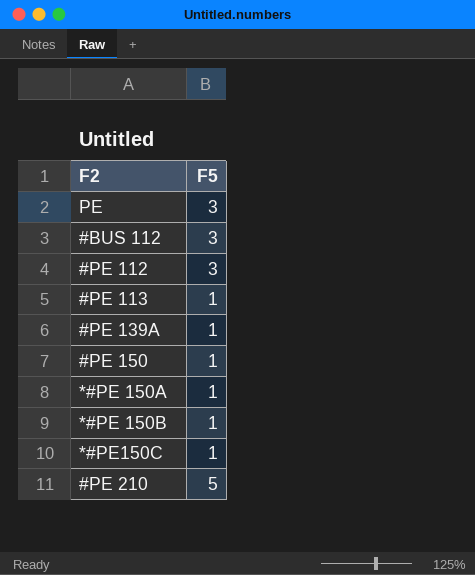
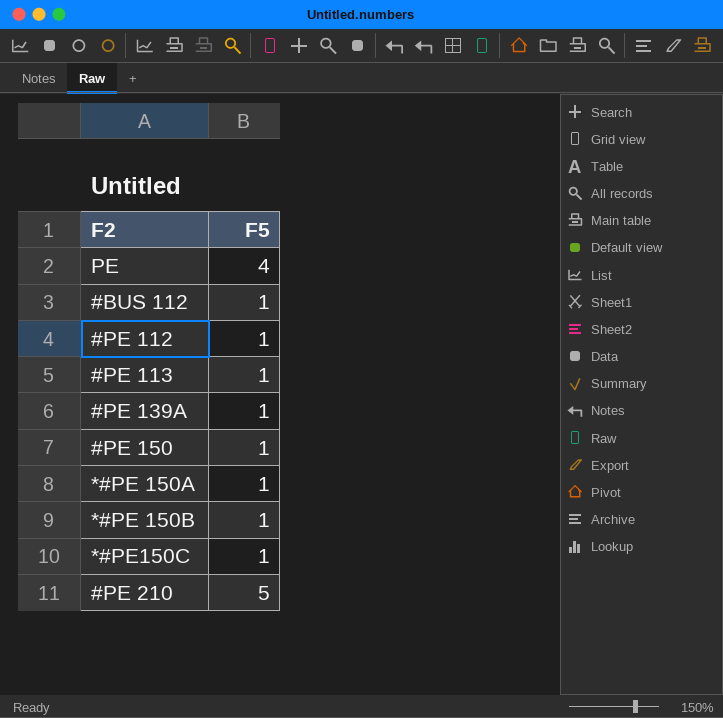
PE | F5: 3 -> 4
#BUS 112 | F5: 3 -> 1
#PE 112 | F5: 3 -> 1

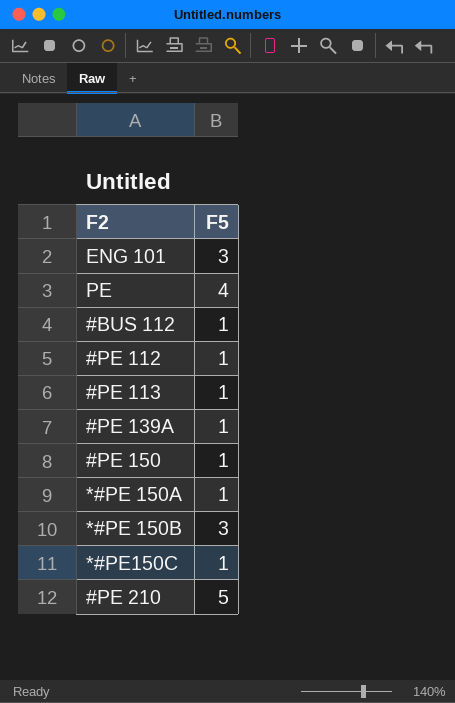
row ENG 101: none -> 3
*#PE 150B | F5: 1 -> 3

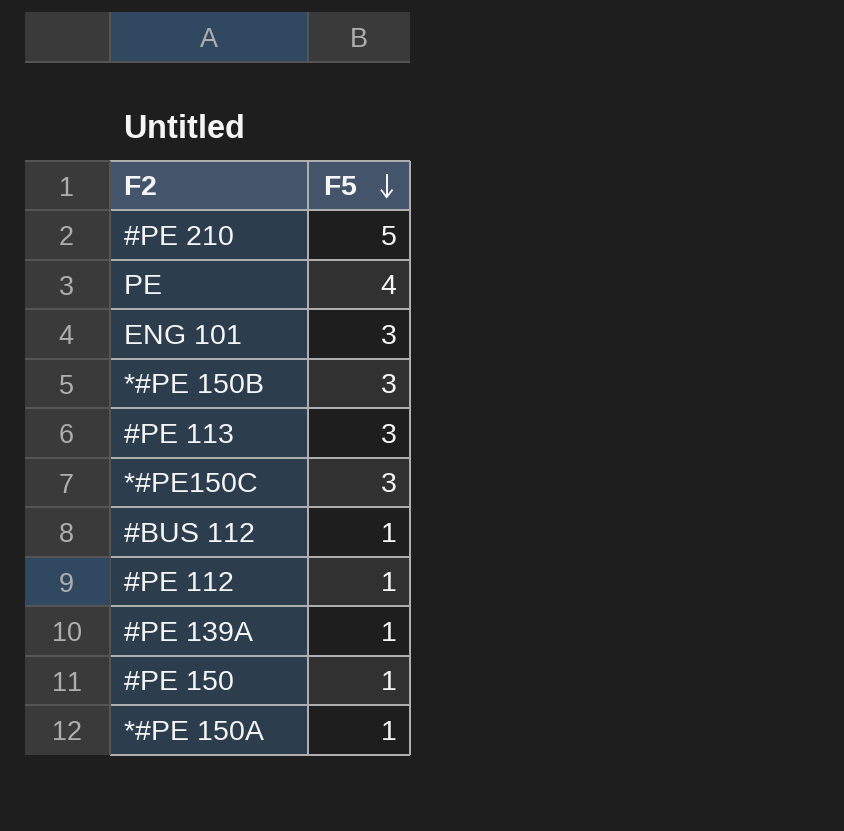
row order: none -> F5 descending
#PE 113 | F5: 1 -> 3
*#PE150C | F5: 1 -> 3

